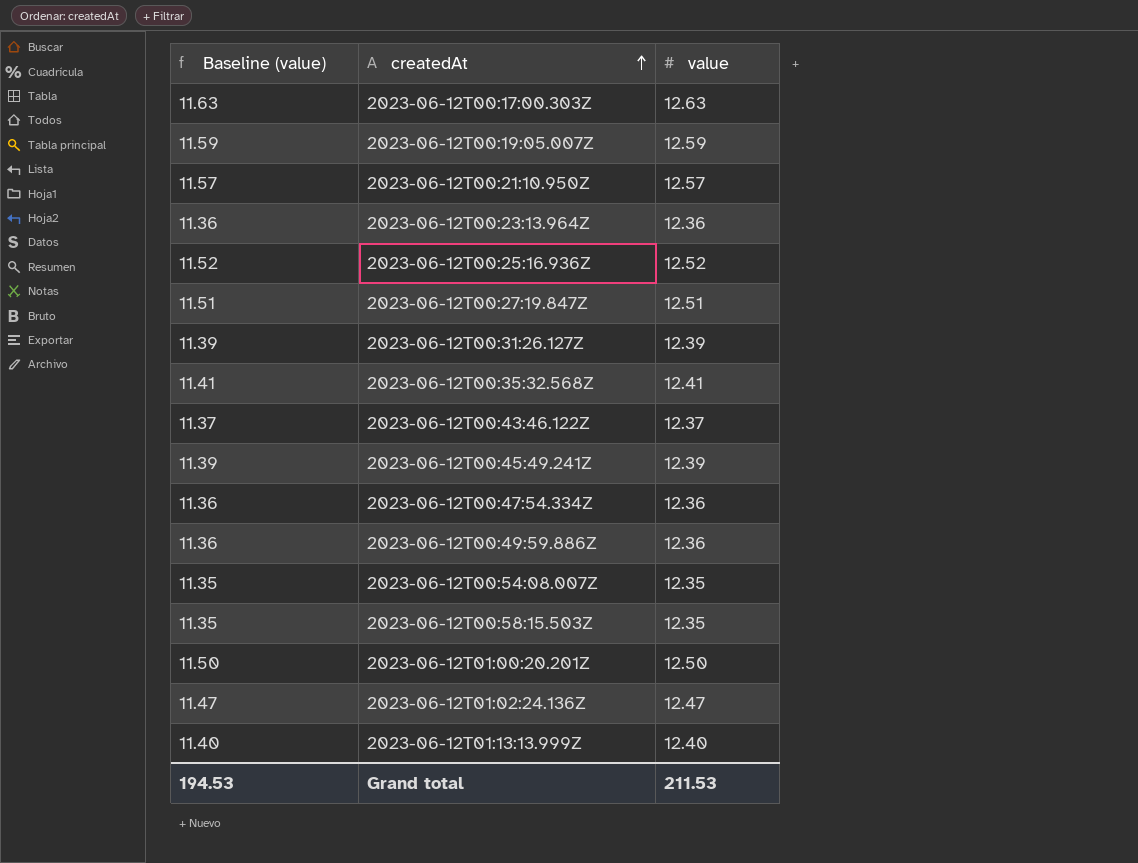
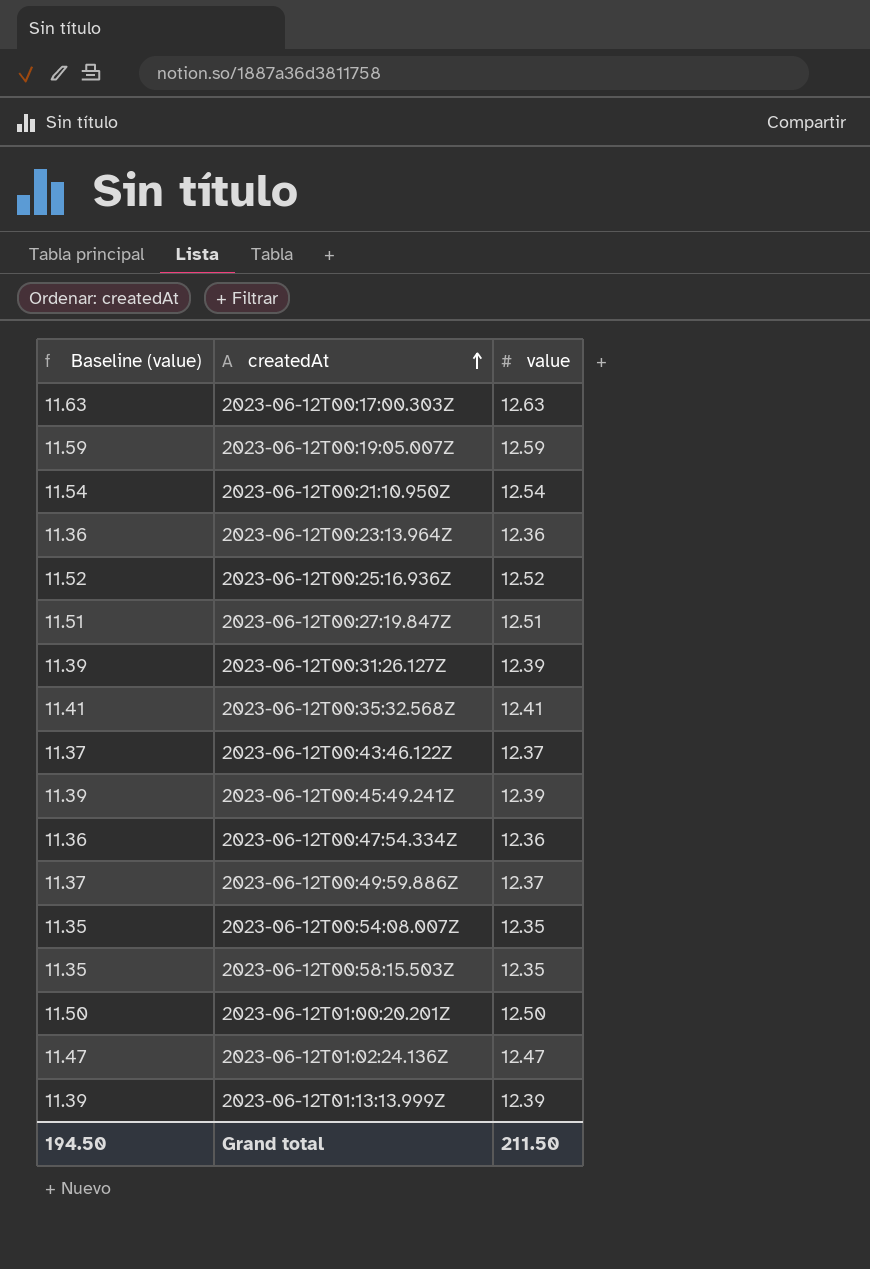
2023-06-12T00:21:10.950Z | Baseline (value): 11.57 -> 11.54
2023-06-12T00:21:10.950Z | value: 12.57 -> 12.54
2023-06-12T00:49:59.886Z | Baseline (value): 11.36 -> 11.37
2023-06-12T00:49:59.886Z | value: 12.36 -> 12.37
2023-06-12T01:13:13.999Z | Baseline (value): 11.40 -> 11.39
2023-06-12T01:13:13.999Z | value: 12.40 -> 12.39
Grand total | Baseline (value): 194.53 -> 194.50
Grand total | value: 211.53 -> 211.50

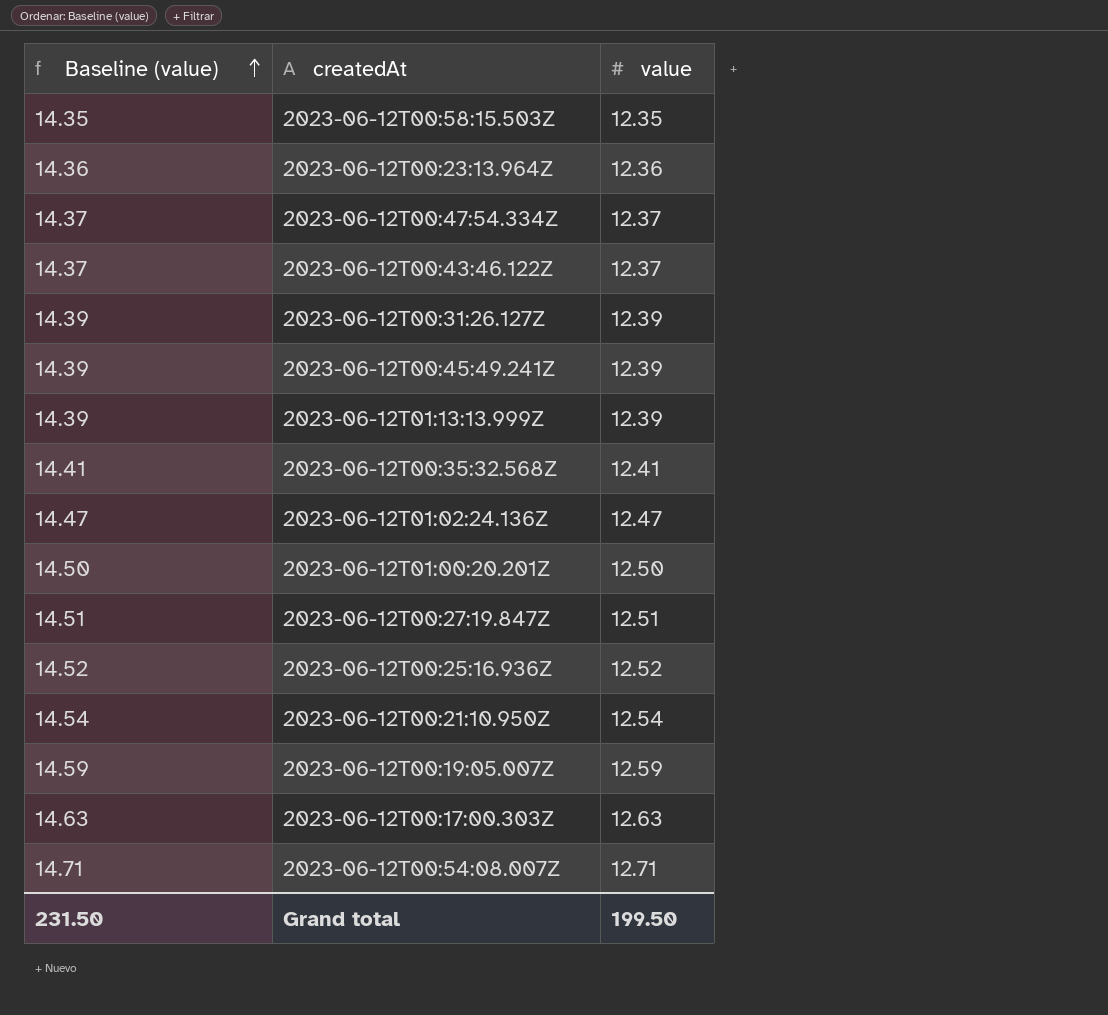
row order: createdAt ascending -> Baseline (value) ascending
column Baseline (value) | formula: [value] - 1 -> [value] + 2
row 2023-06-12T00:49:59.886Z: 11.37 | 12.37 -> none
2023-06-12T00:47:54.334Z | value: 12.36 -> 12.37
2023-06-12T00:54:08.007Z | value: 12.35 -> 12.71
Grand total | Baseline (value): 194.50 -> 231.50
Grand total | value: 211.50 -> 199.50

